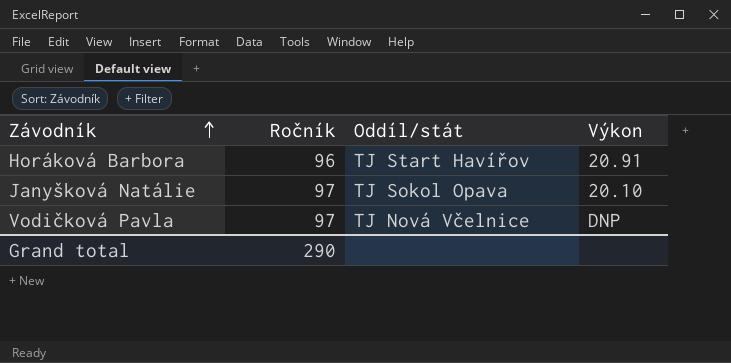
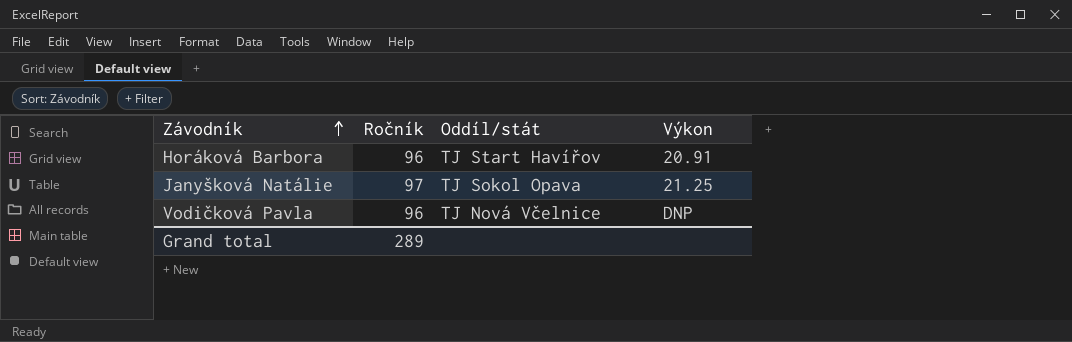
Janyšková Natálie | Výkon: 20.10 -> 21.25
Vodičková Pavla | Ročník: 97 -> 96
Grand total | Ročník: 290 -> 289

